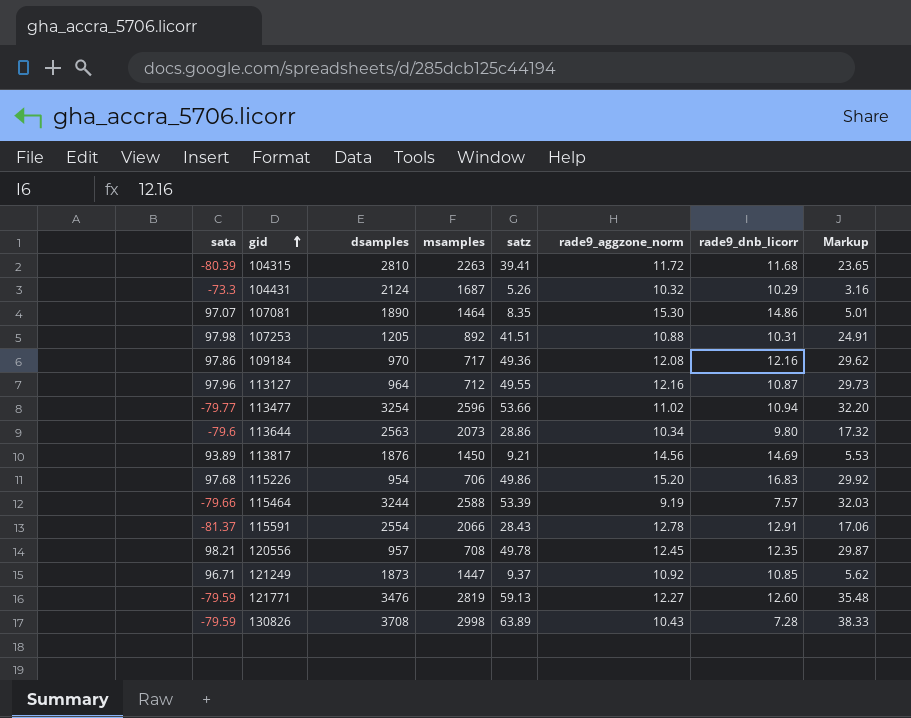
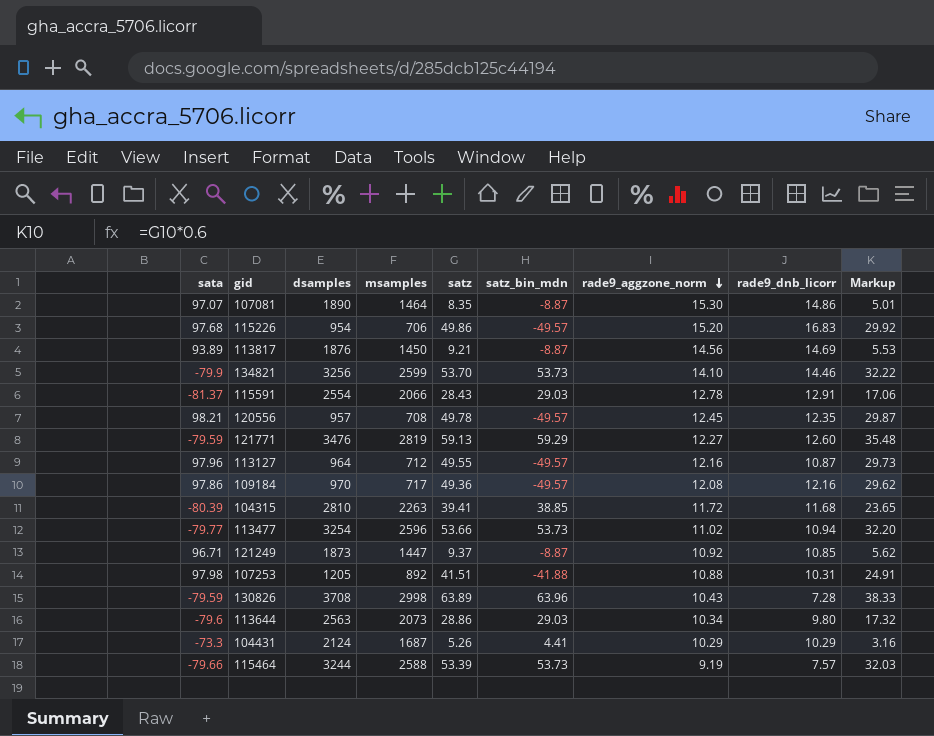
row order: gid ascending -> rade9_aggzone_norm descending
column satz_bin_mdn | position: none -> 6
row 134821: none -> -79.9 | 3256 | 2599 | 53.70 | 53.73 | 14.10 | 14.46 | 32.22
104431 | rade9_aggzone_norm: 10.32 -> 10.29

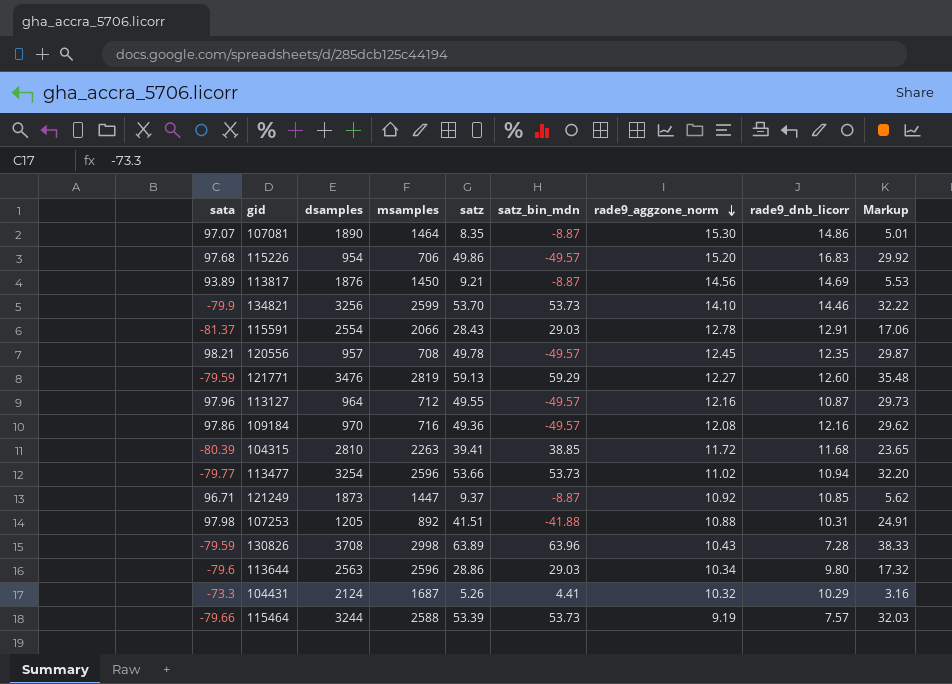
109184 | msamples: 717 -> 716
113644 | msamples: 2073 -> 2596
104431 | rade9_aggzone_norm: 10.29 -> 10.32

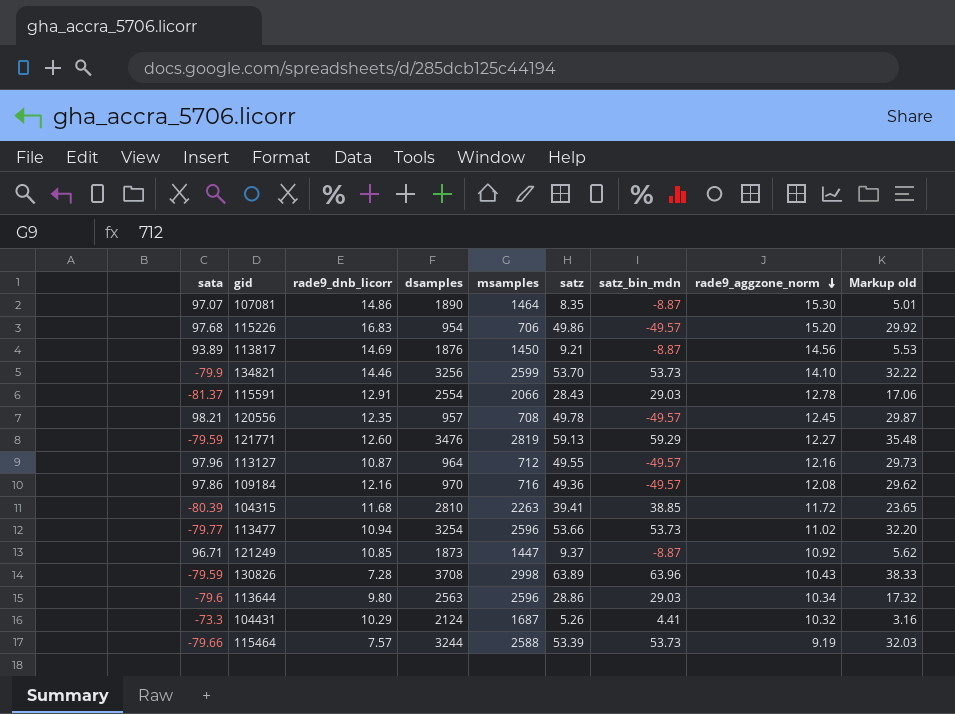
column rade9_dnb_licorr | position: 8 -> 3
column name: Markup -> Markup old
row 107253: 97.98 | 1205 | 892 | 41.51 | -41.88 | 10.88 | 10.31 | 24.91 -> none

